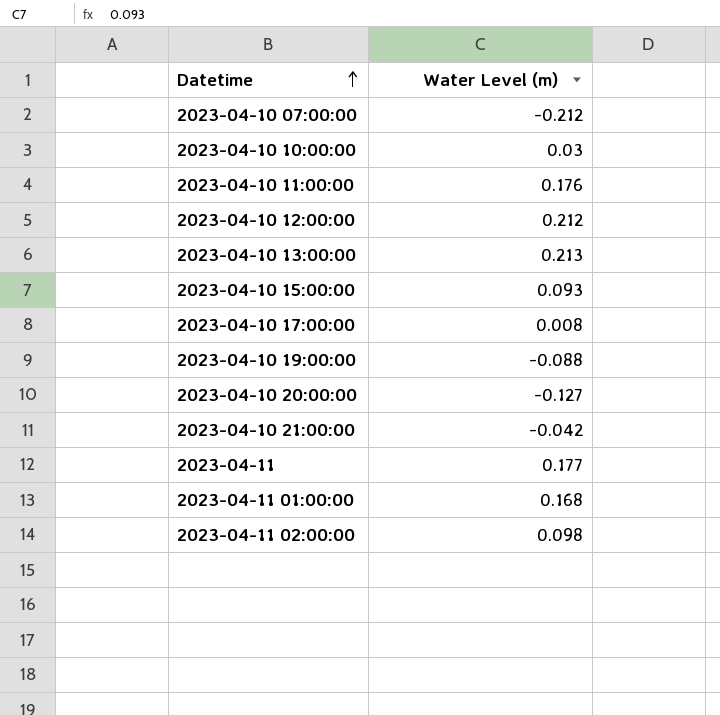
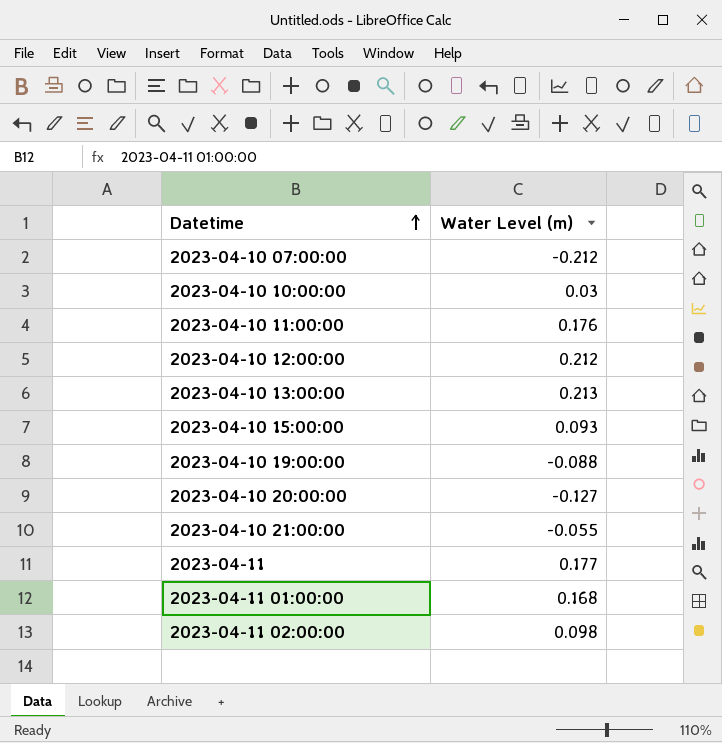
row 2023-04-10 17:00:00: 0.008 -> none
2023-04-10 21:00:00 | Water Level (m): -0.042 -> -0.055

